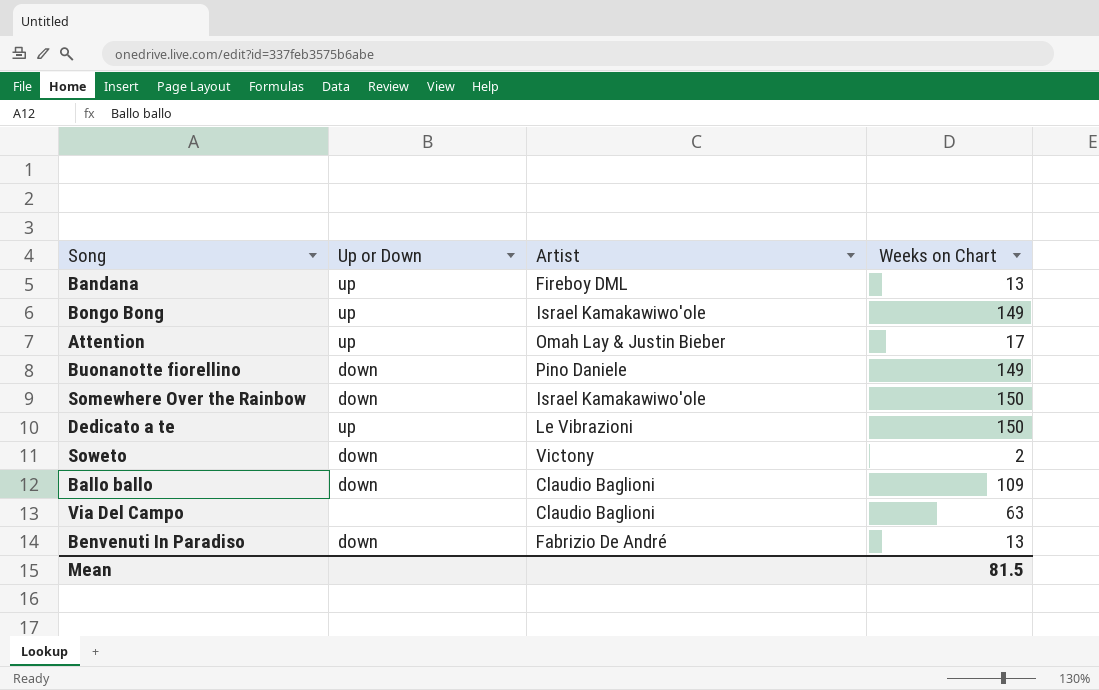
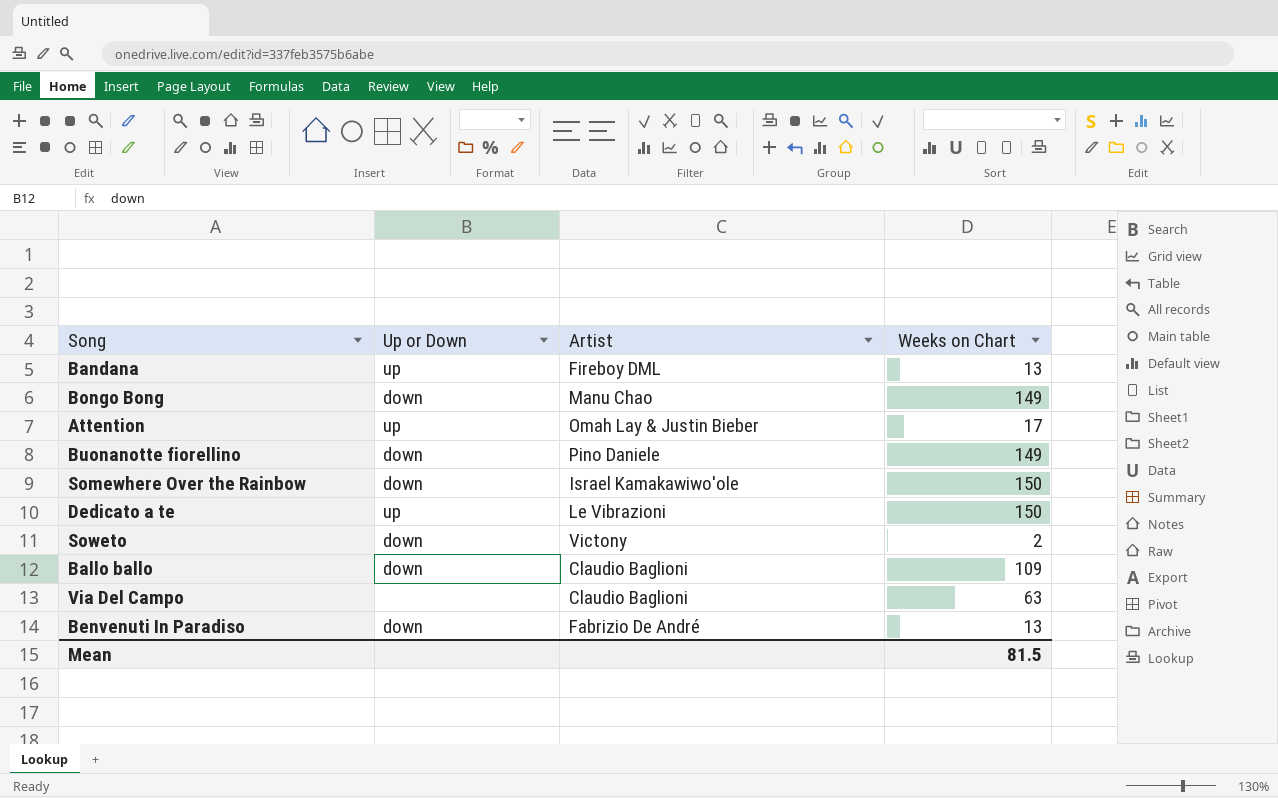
Bongo Bong | Up or Down: up -> down
Bongo Bong | Artist: Israel Kamakawiwo'ole -> Manu Chao

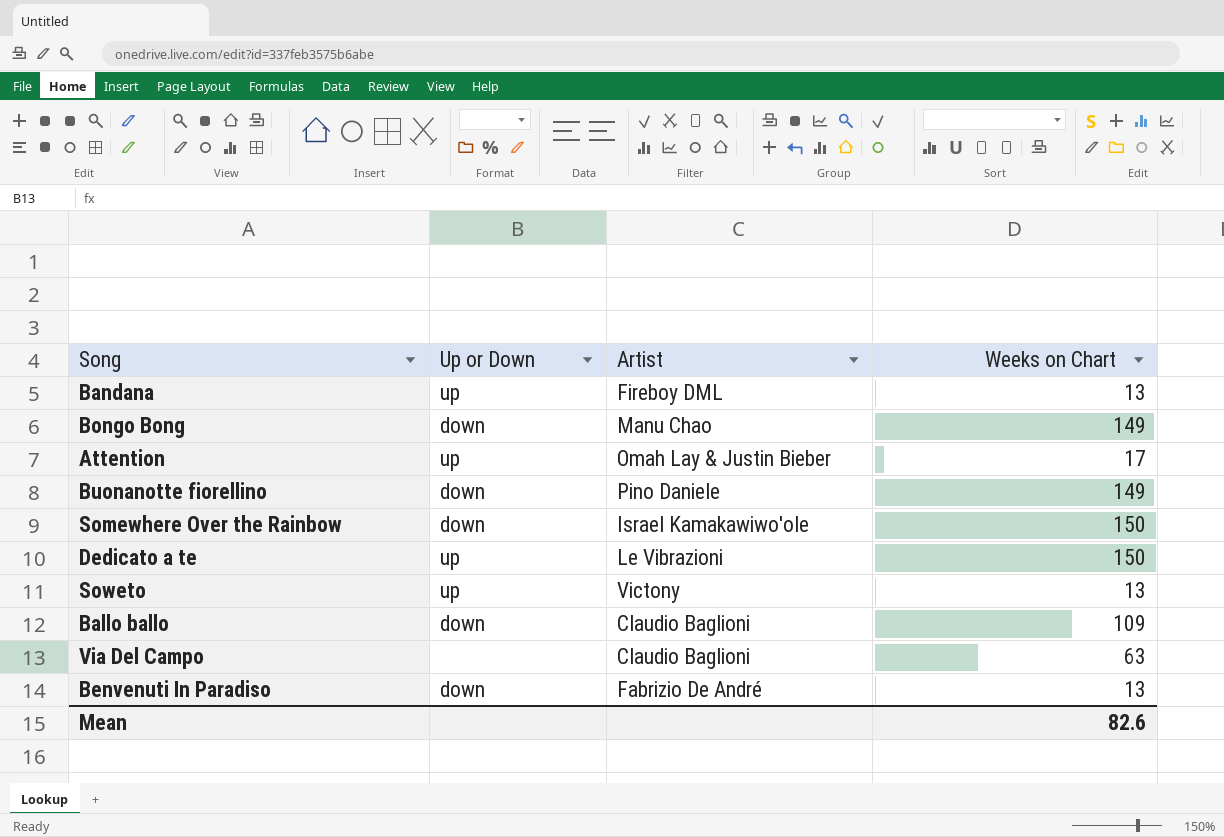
Soweto | Up or Down: down -> up
Soweto | Weeks on Chart: 2 -> 13
Mean | Weeks on Chart: 81.5 -> 82.6

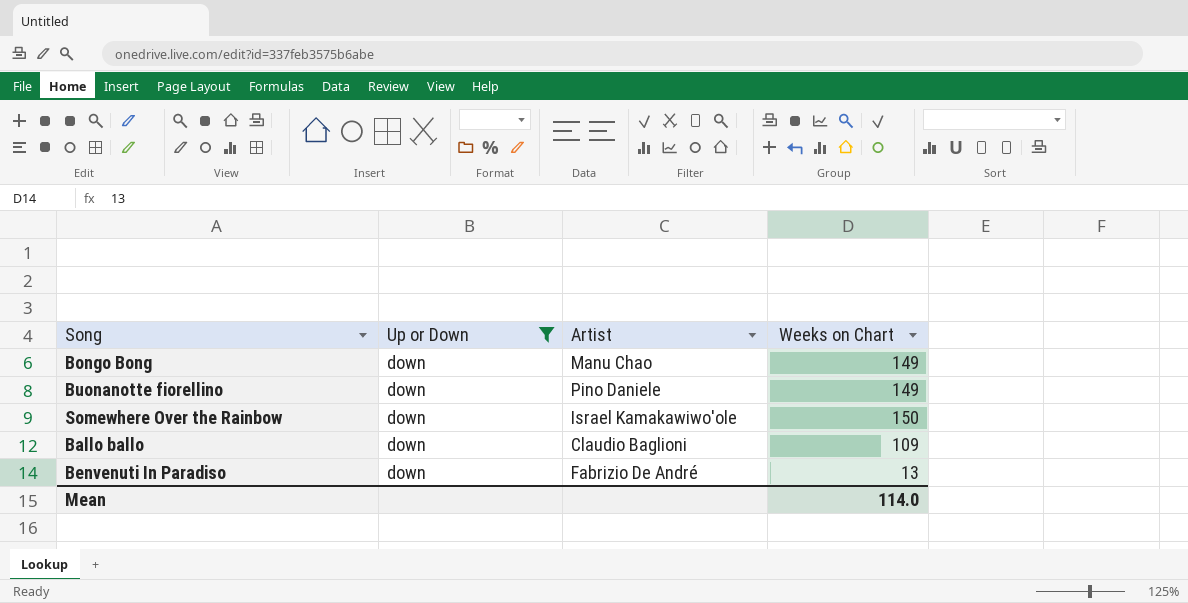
filter: none -> Up or Down = down
Mean | Weeks on Chart: 82.6 -> 114.0

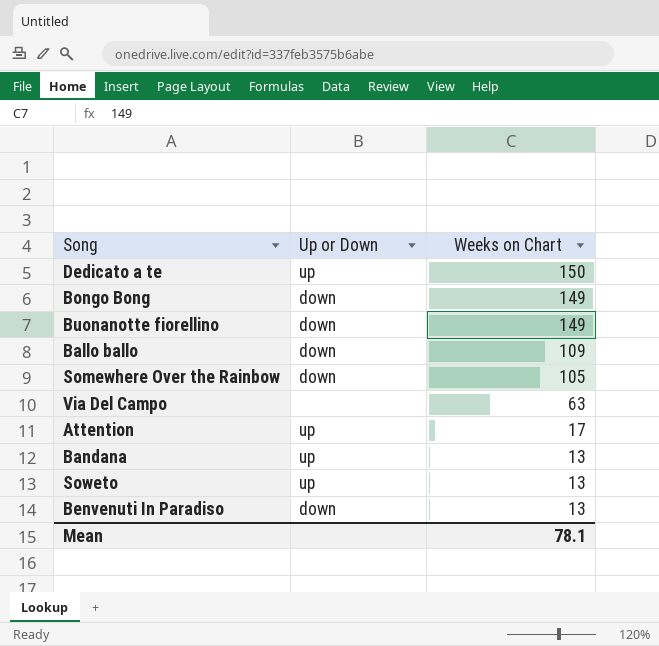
filter: Up or Down = down -> none
row order: none -> Weeks on Chart descending
column Artist | position: 3 -> none
Somewhere Over the Rainbow | Weeks on Chart: 150 -> 105
Mean | Weeks on Chart: 114.0 -> 78.1

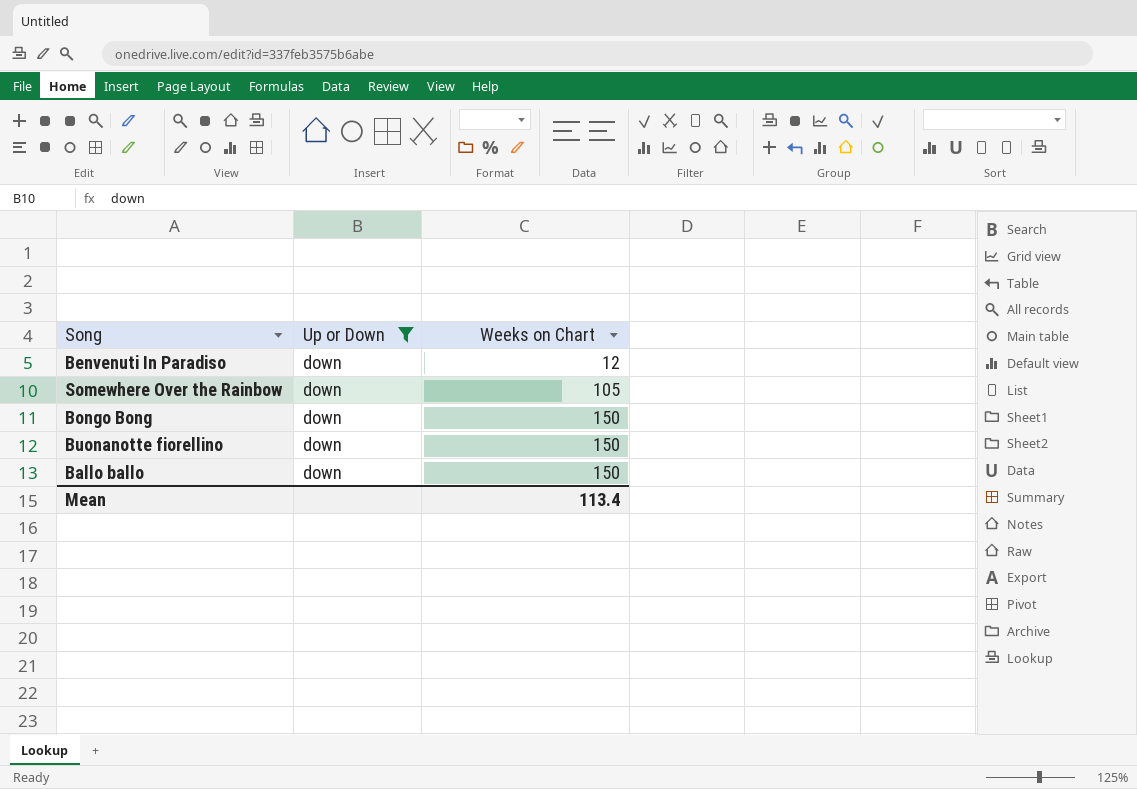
filter: none -> Up or Down = down
row order: Weeks on Chart descending -> Weeks on Chart ascending
Benvenuti In Paradiso | Weeks on Chart: 13 -> 12
Bongo Bong | Weeks on Chart: 149 -> 150
Buonanotte fiorellino | Weeks on Chart: 149 -> 150
Ballo ballo | Weeks on Chart: 109 -> 150
Mean | Weeks on Chart: 78.1 -> 113.4

